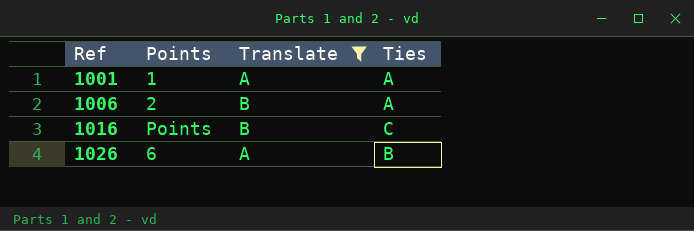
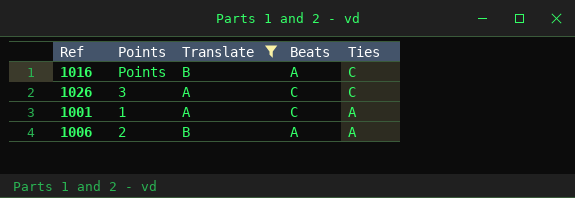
row order: Ref ascending -> Ties descending
column Beats | position: none -> 4
1026 | Points: 6 -> 3
1026 | Ties: B -> C

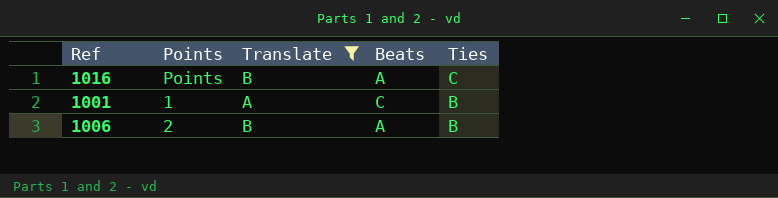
row 1026: 3 | A | C | C -> none
1001 | Ties: A -> B
1006 | Ties: A -> B

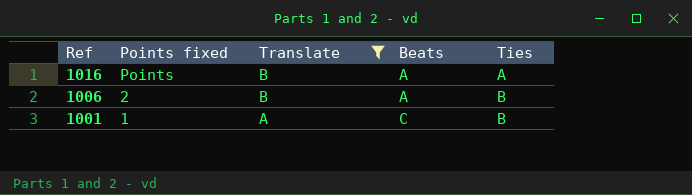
row order: Ties descending -> Ref descending
column name: Points -> Points fixed
1016 | Ties: C -> A

